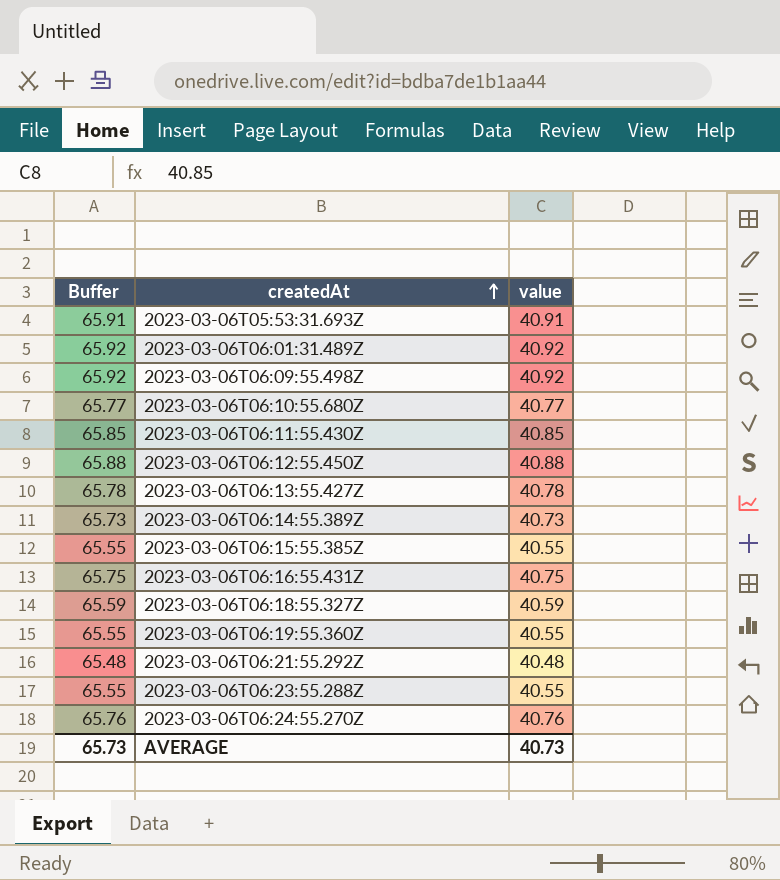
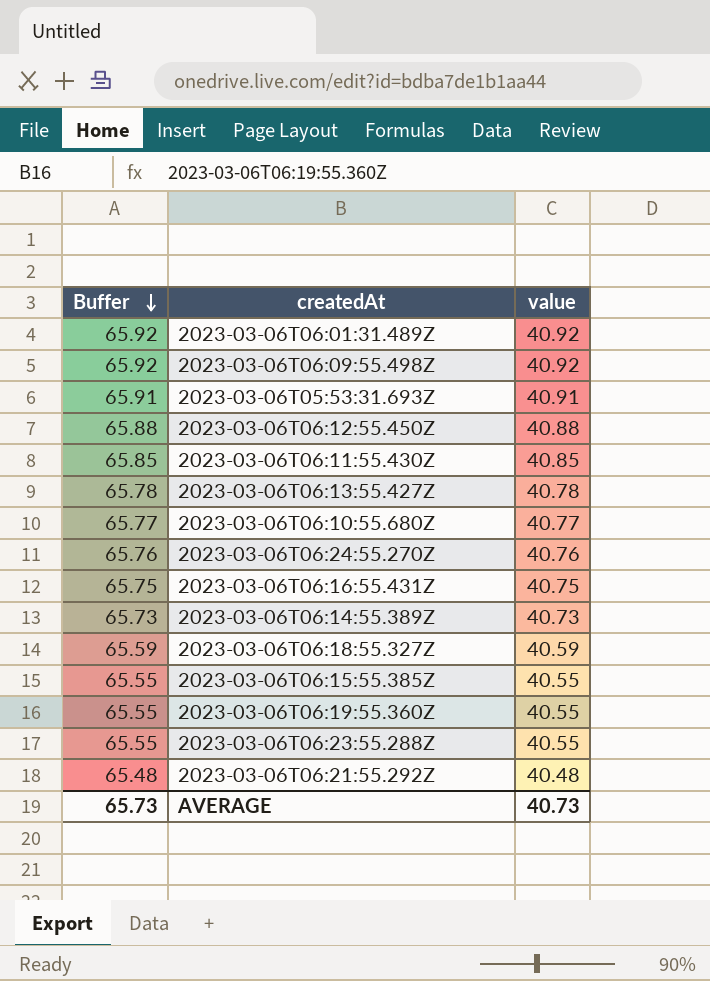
row order: createdAt ascending -> Buffer descending

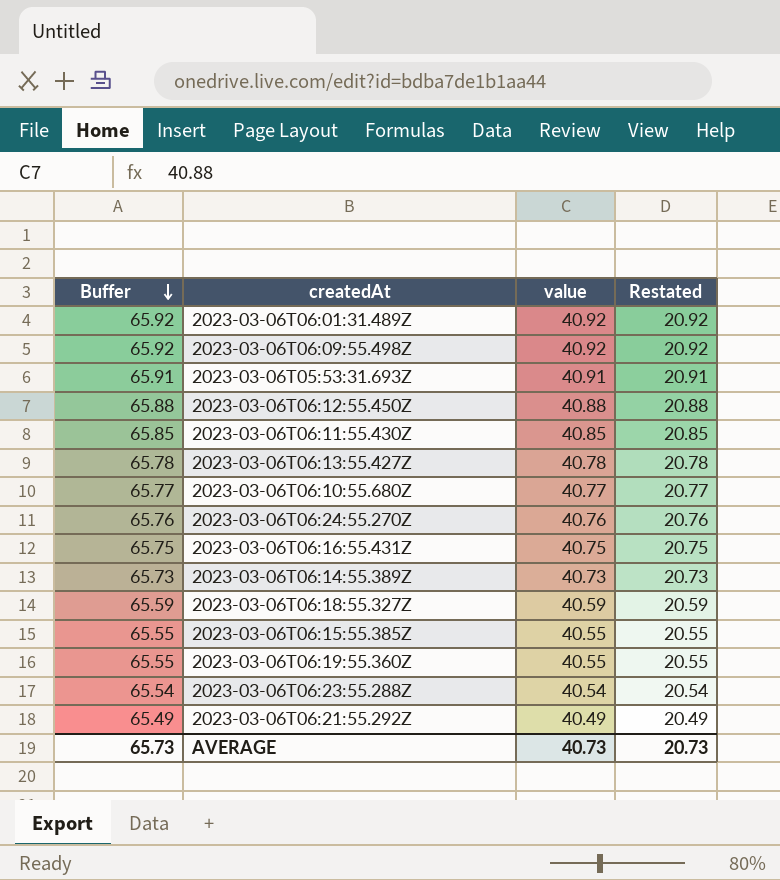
column Restated | formula: none -> [value] - 20
2023-03-06T06:23:55.288Z | Buffer: 65.55 -> 65.54
2023-03-06T06:23:55.288Z | value: 40.55 -> 40.54
2023-03-06T06:21:55.292Z | Buffer: 65.48 -> 65.49
2023-03-06T06:21:55.292Z | value: 40.48 -> 40.49

